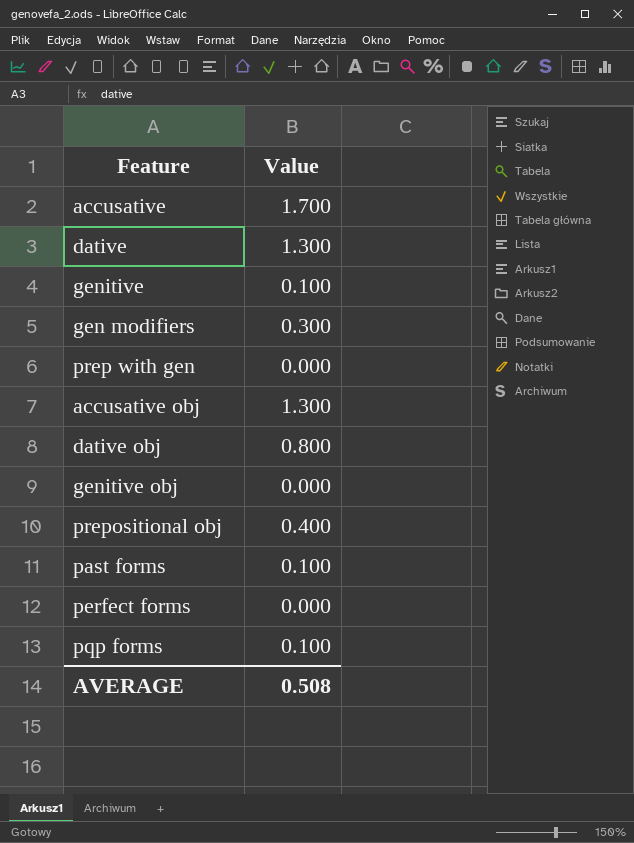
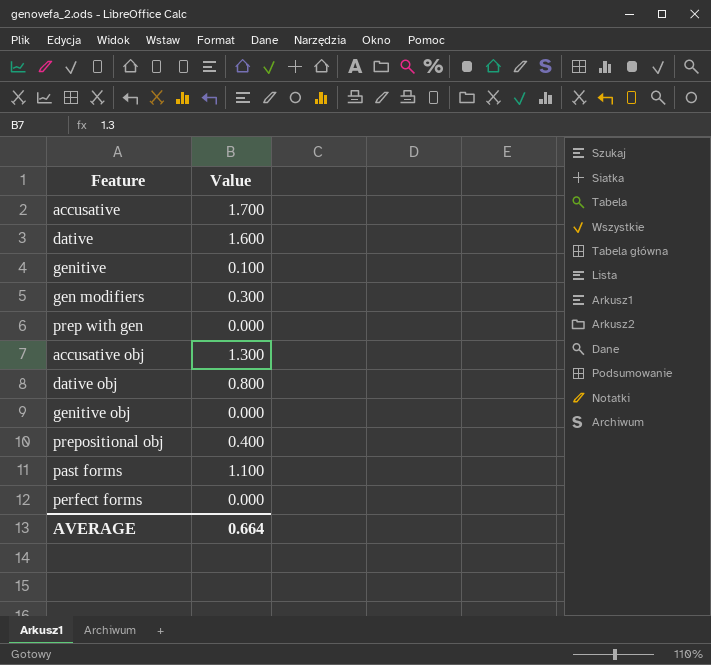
row pqp forms: 0.100 -> none
dative | Value: 1.300 -> 1.600
past forms | Value: 0.100 -> 1.100
AVERAGE | Value: 0.508 -> 0.664

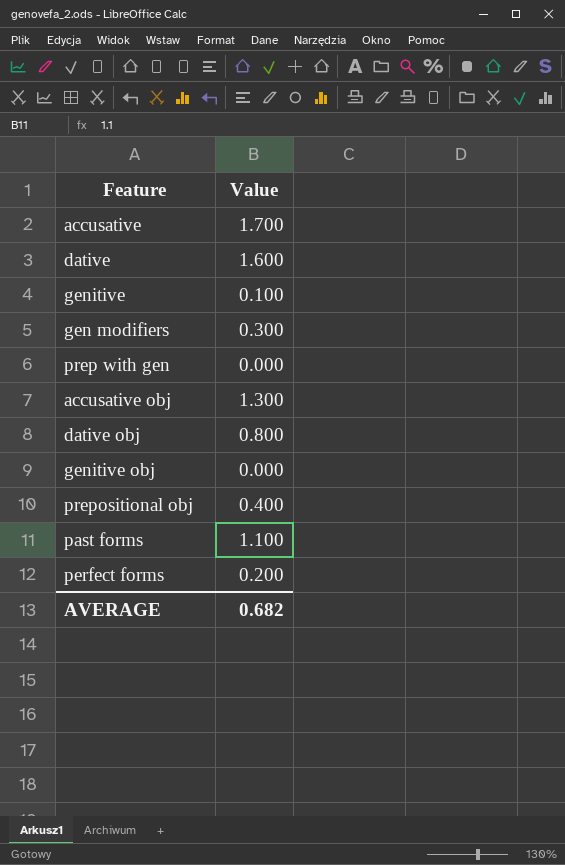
perfect forms | Value: 0.000 -> 0.200
AVERAGE | Value: 0.664 -> 0.682

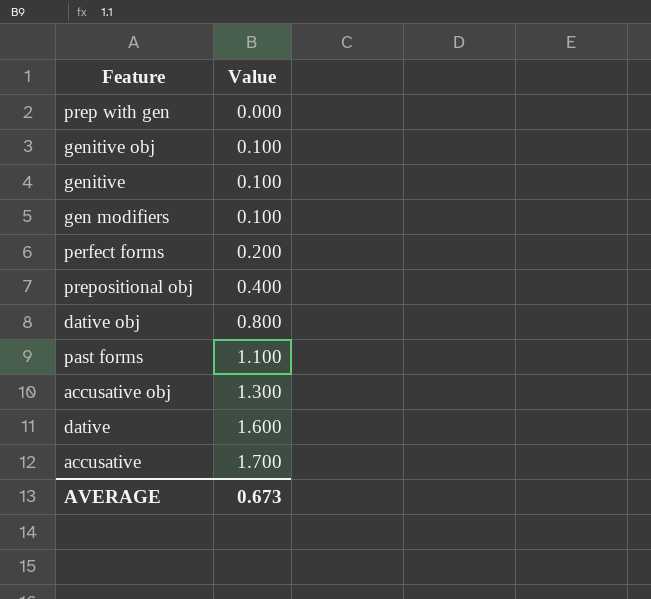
row order: none -> Value ascending
genitive obj | Value: 0.000 -> 0.100
gen modifiers | Value: 0.300 -> 0.100
AVERAGE | Value: 0.682 -> 0.673

